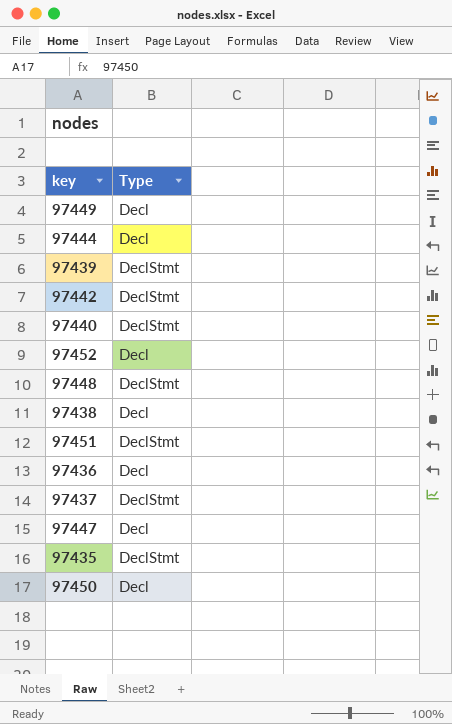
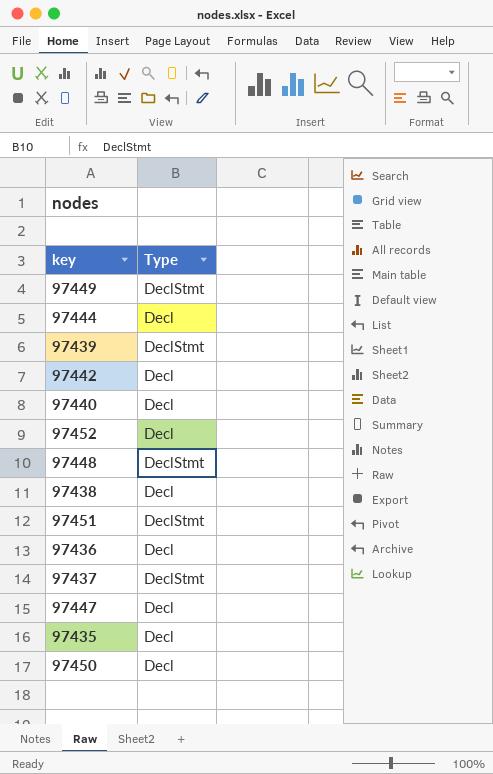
97449 | Type: Decl -> DeclStmt
97442 | Type: DeclStmt -> Decl
97440 | Type: DeclStmt -> Decl
97435 | Type: DeclStmt -> Decl

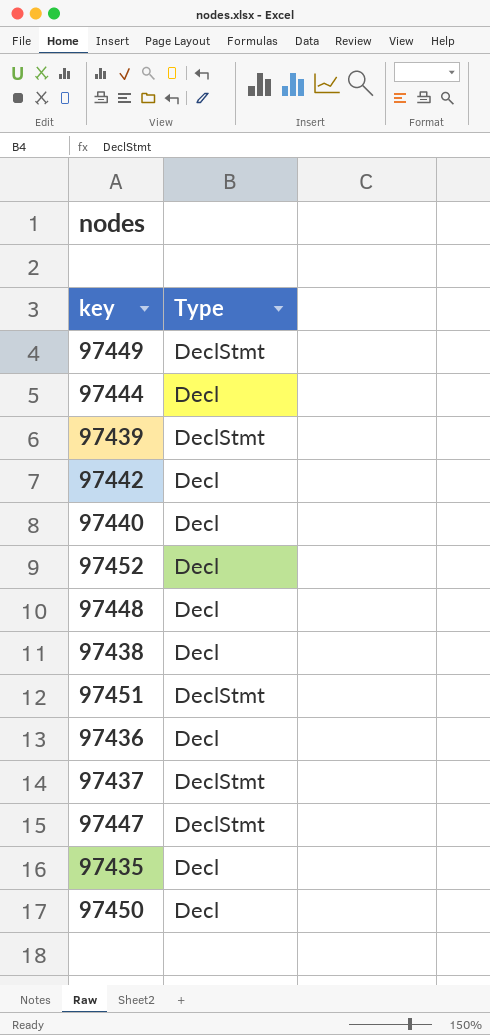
97448 | Type: DeclStmt -> Decl
97447 | Type: Decl -> DeclStmt

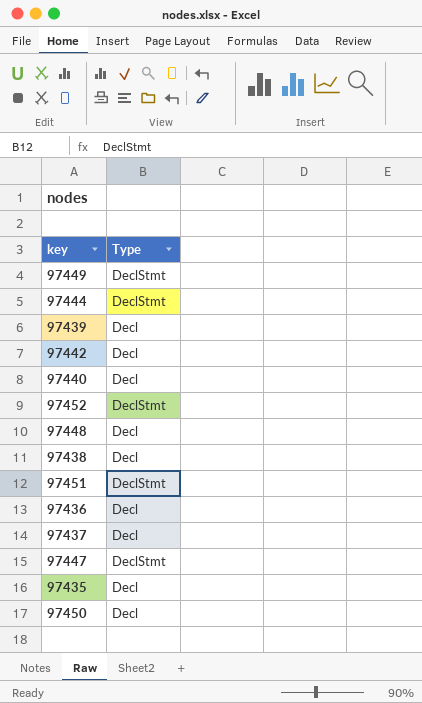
97444 | Type: Decl -> DeclStmt
97439 | Type: DeclStmt -> Decl
97452 | Type: Decl -> DeclStmt
97437 | Type: DeclStmt -> Decl

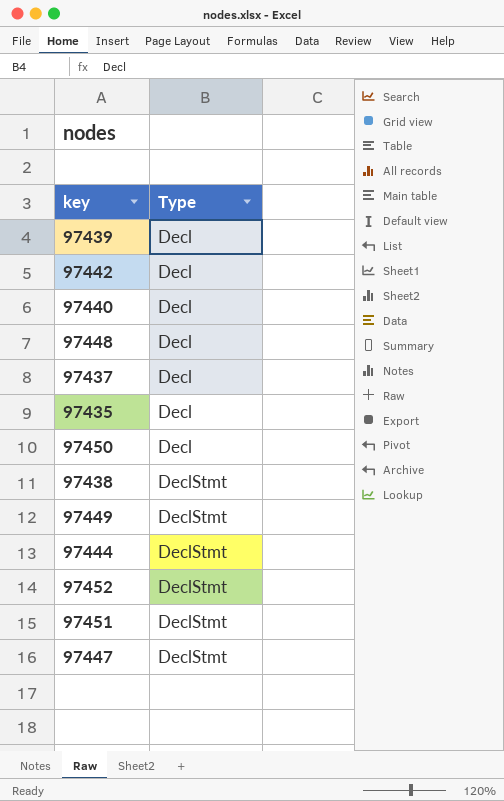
row order: none -> Type ascending
row 97436: Decl -> none
97438 | Type: Decl -> DeclStmt

